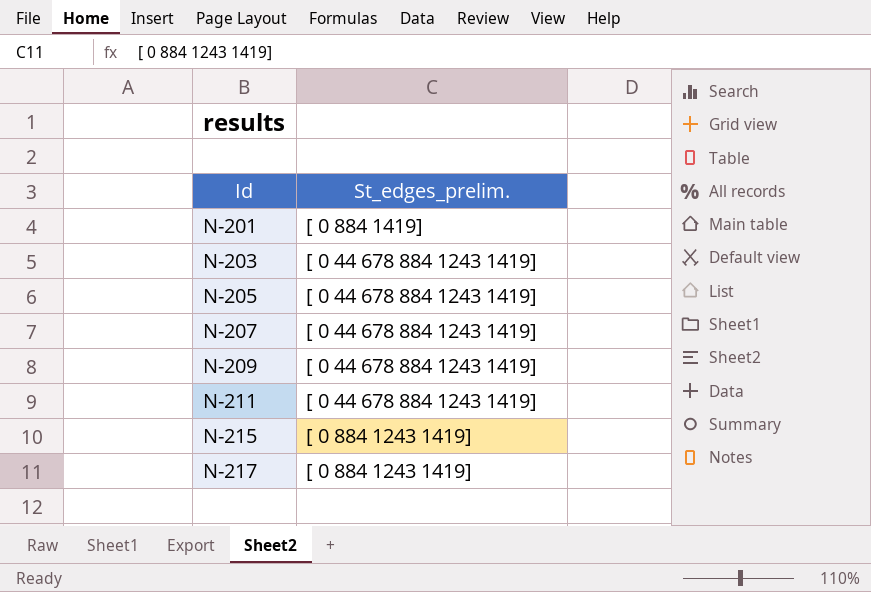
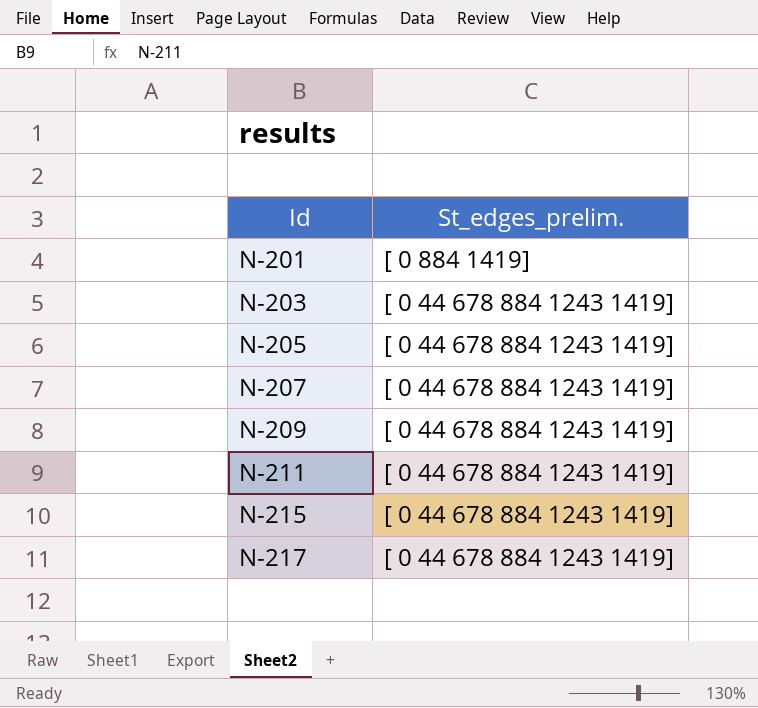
N-215 | St_edges_prelim.: [ 0 884 1243 1419] -> [ 0 44 678 884 1243 1419]
N-217 | St_edges_prelim.: [ 0 884 1243 1419] -> [ 0 44 678 884 1243 1419]

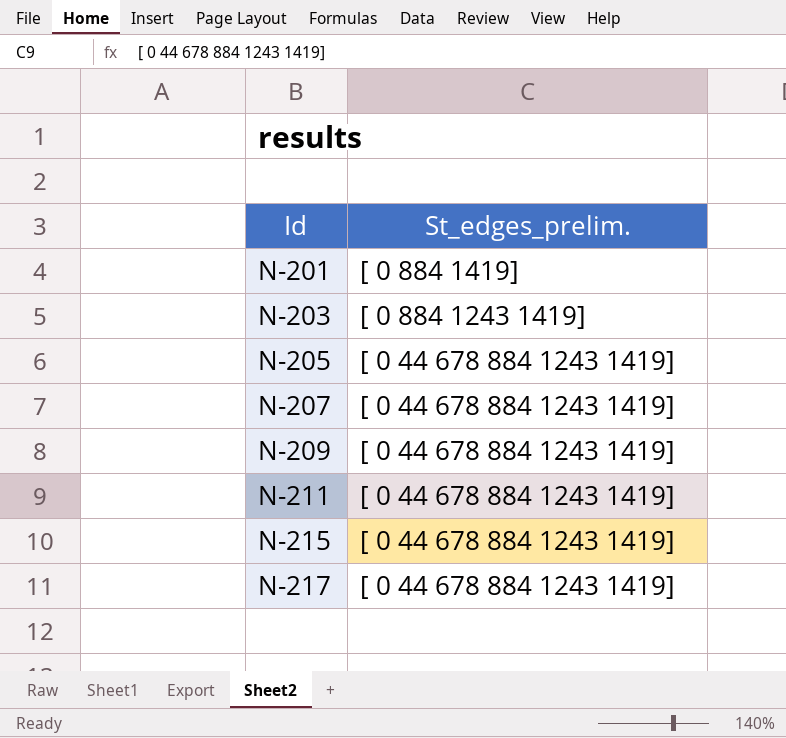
N-203 | St_edges_prelim.: [ 0 44 678 884 1243 1419] -> [ 0 884 1243 1419]

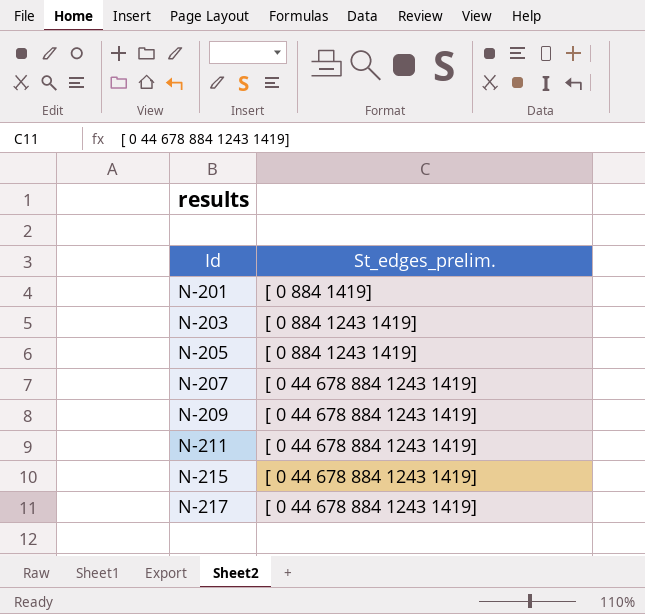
N-205 | St_edges_prelim.: [ 0 44 678 884 1243 1419] -> [ 0 884 1243 1419]

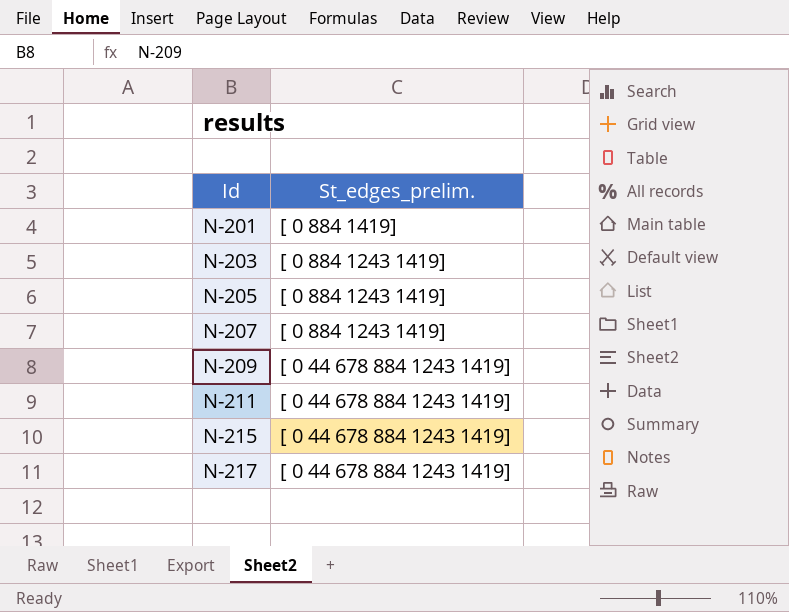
N-207 | St_edges_prelim.: [ 0 44 678 884 1243 1419] -> [ 0 884 1243 1419]

